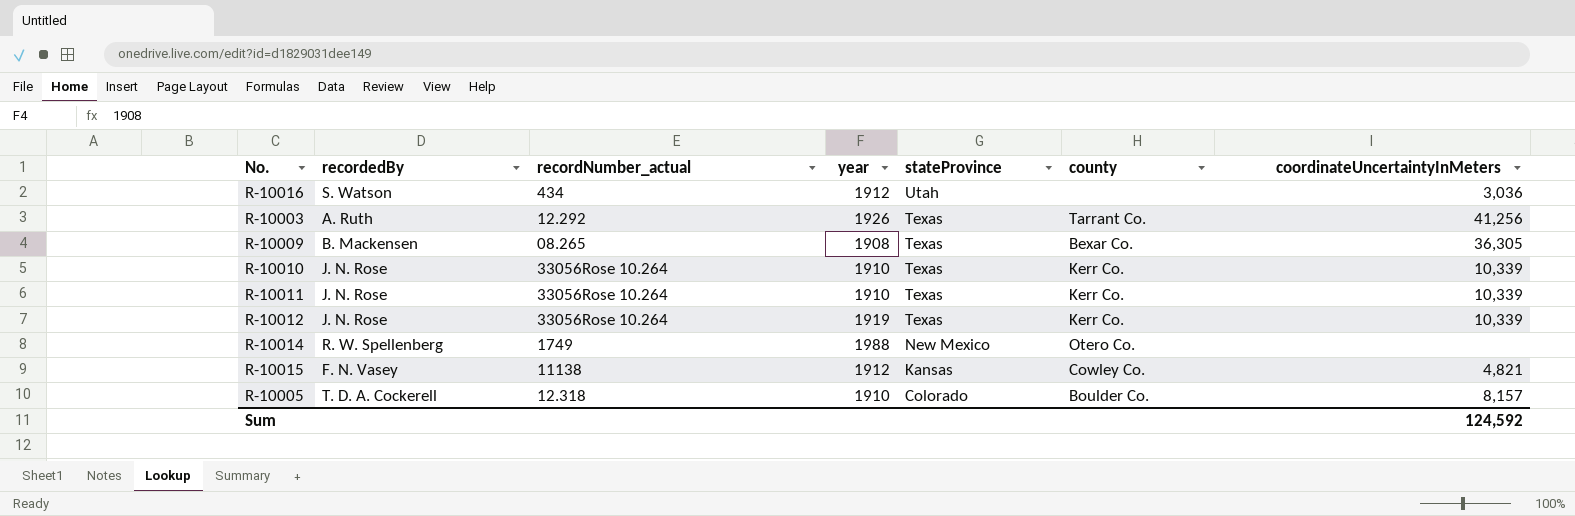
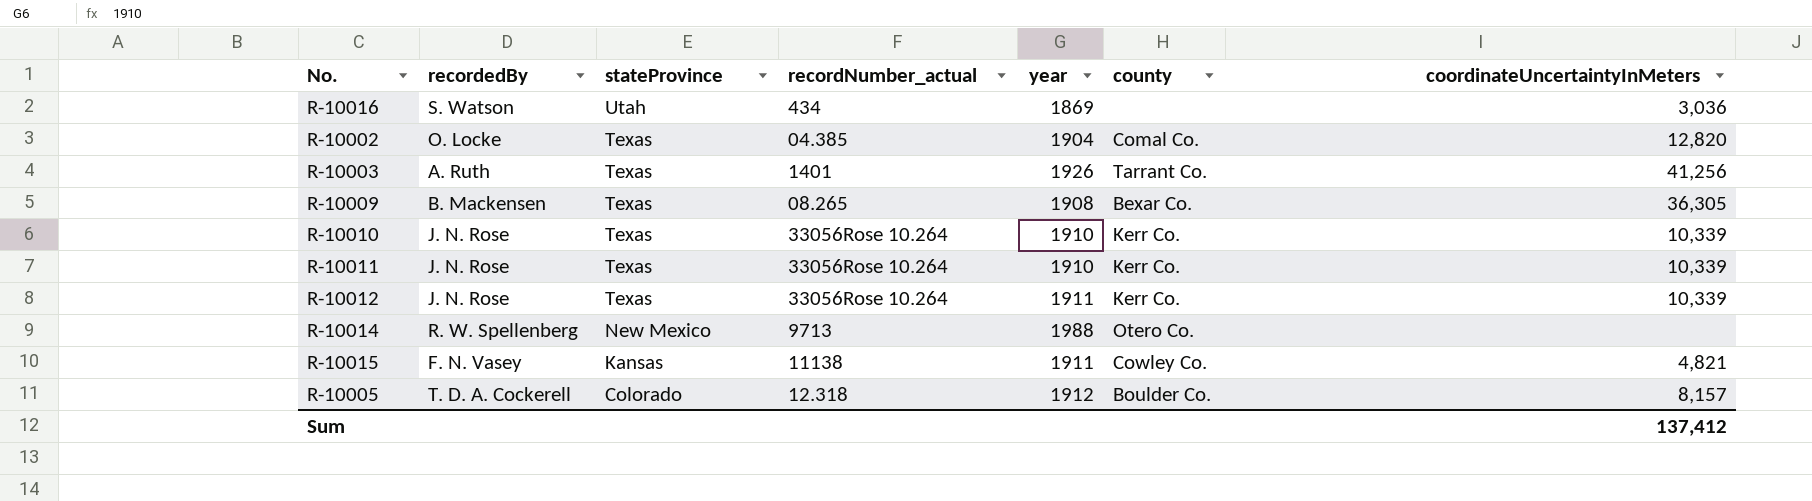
column stateProvince | position: 5 -> 3
R-10016 | year: 1912 -> 1869
row R-10002: none -> O. Locke | Texas | 04.385 | 1904 | Comal Co. | 12,820
R-10003 | recordNumber_actual: 12.292 -> 1401
R-10012 | year: 1919 -> 1911
R-10014 | recordNumber_actual: 1749 -> 9713
R-10015 | year: 1912 -> 1911
R-10005 | year: 1910 -> 1912
Sum | coordinateUncertaintyInMeters: 124,592 -> 137,412

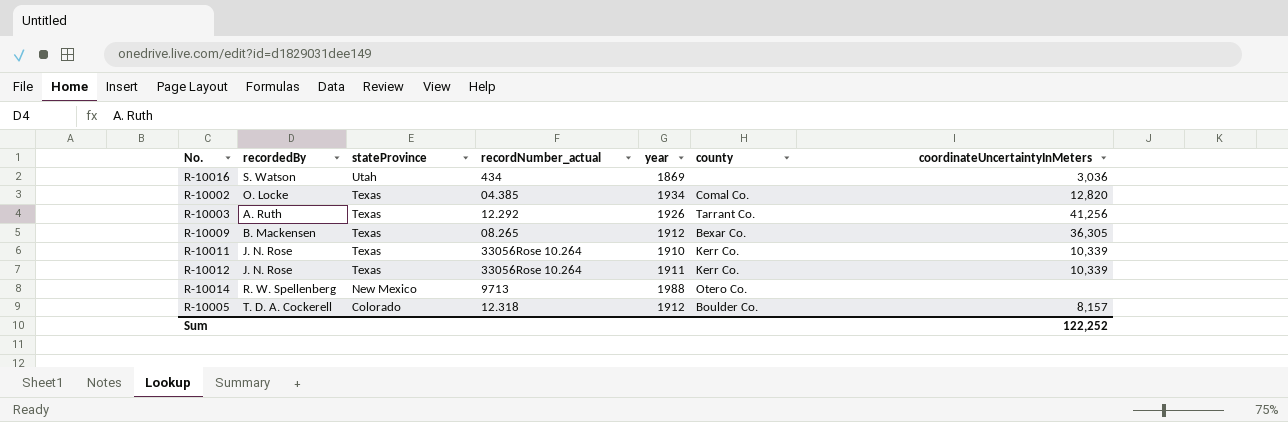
row R-10010: J. N. Rose | Texas | 33056Rose 10.264 | 1910 | Kerr Co. | 10,339 -> none
row R-10015: F. N. Vasey | Kansas | 11138 | 1911 | Cowley Co. | 4,821 -> none
R-10002 | year: 1904 -> 1934
R-10003 | recordNumber_actual: 1401 -> 12.292
R-10009 | year: 1908 -> 1912
Sum | coordinateUncertaintyInMeters: 137,412 -> 122,252

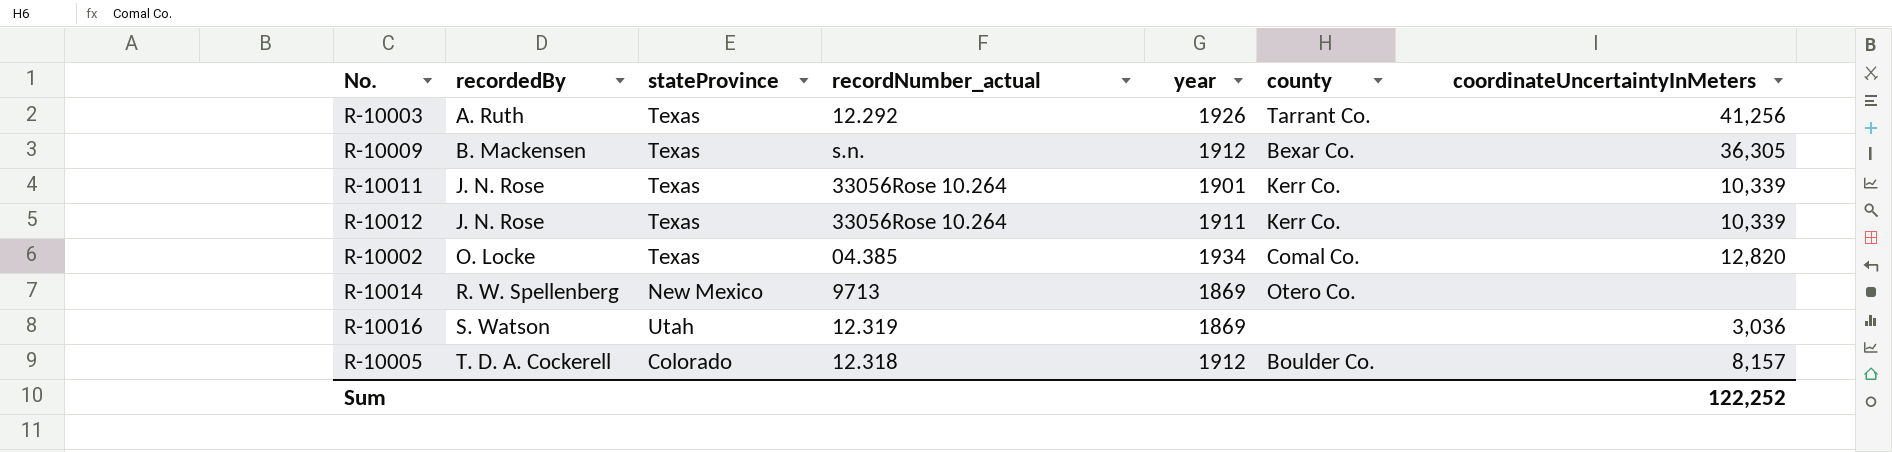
row order: stateProvince descending -> recordedBy ascending
R-10009 | recordNumber_actual: 08.265 -> s.n.
R-10011 | year: 1910 -> 1901
R-10014 | year: 1988 -> 1869
R-10016 | recordNumber_actual: 434 -> 12.319

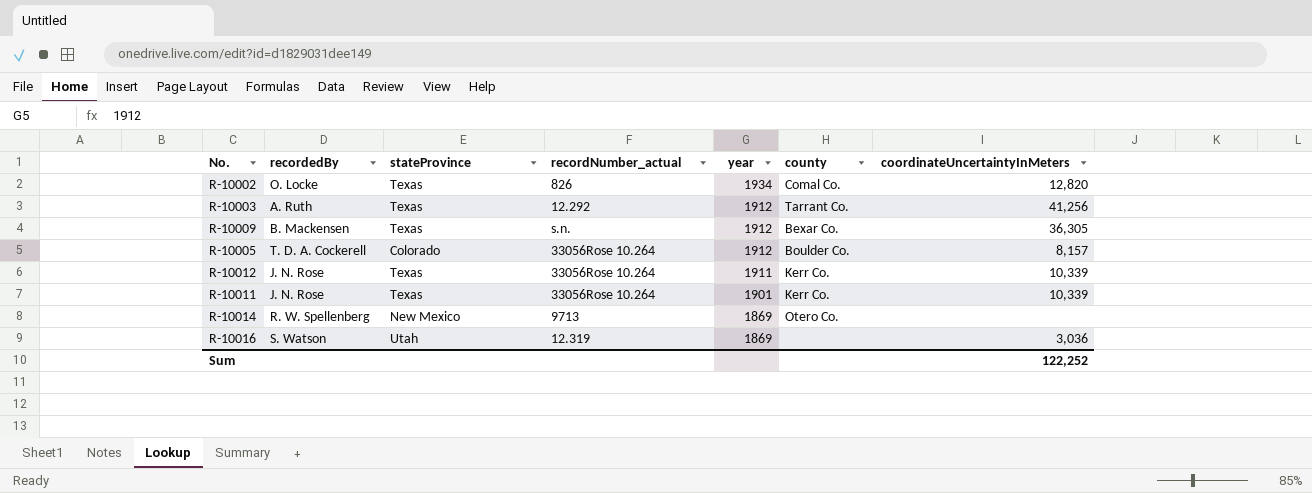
row order: recordedBy ascending -> year descending
R-10002 | recordNumber_actual: 04.385 -> 826
R-10003 | year: 1926 -> 1912
R-10005 | recordNumber_actual: 12.318 -> 33056Rose 10.264

